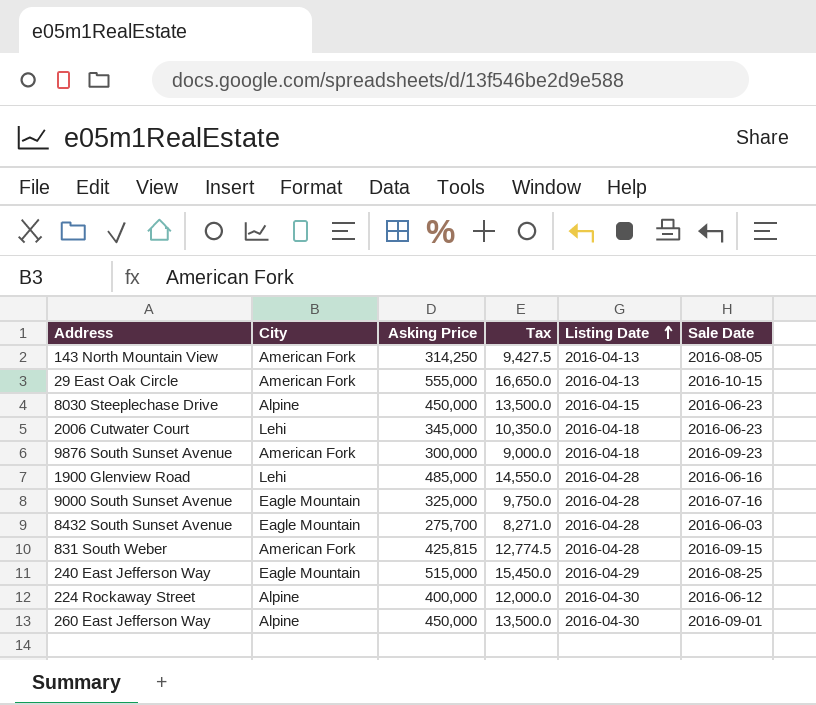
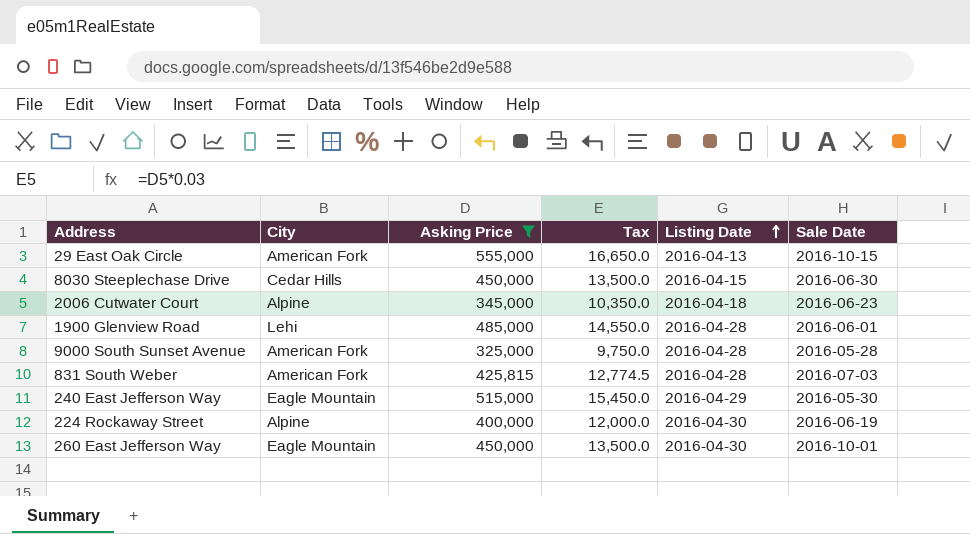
filter: none -> Asking Price >= 325,000
8030 Steeplechase Drive | City: Alpine -> Cedar Hills
8030 Steeplechase Drive | Sale Date: 2016-06-23 -> 2016-06-30
2006 Cutwater Court | City: Lehi -> Alpine
1900 Glenview Road | Sale Date: 2016-06-16 -> 2016-06-01
9000 South Sunset Avenue | City: Eagle Mountain -> American Fork
9000 South Sunset Avenue | Sale Date: 2016-07-16 -> 2016-05-28
831 South Weber | Sale Date: 2016-09-15 -> 2016-07-03
240 East Jefferson Way | Sale Date: 2016-08-25 -> 2016-05-30
224 Rockaway Street | Sale Date: 2016-06-12 -> 2016-06-19
260 East Jefferson Way | City: Alpine -> Eagle Mountain
260 East Jefferson Way | Sale Date: 2016-09-01 -> 2016-10-01

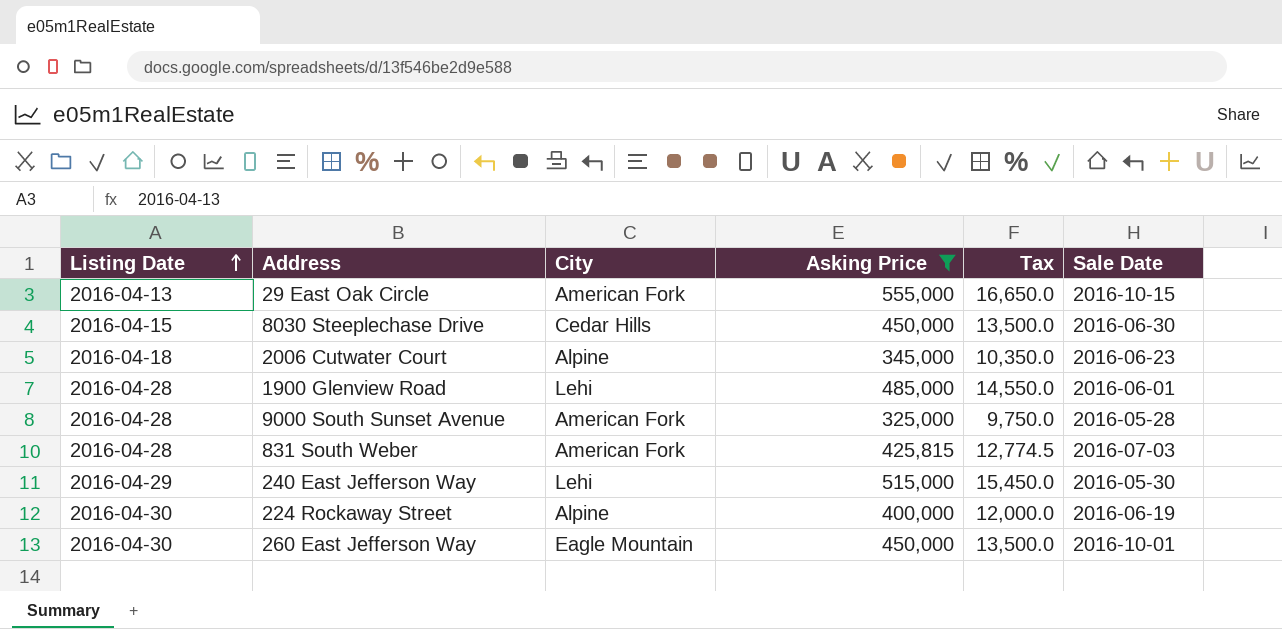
column Listing Date | position: 5 -> 1
240 East Jefferson Way | City: Eagle Mountain -> Lehi

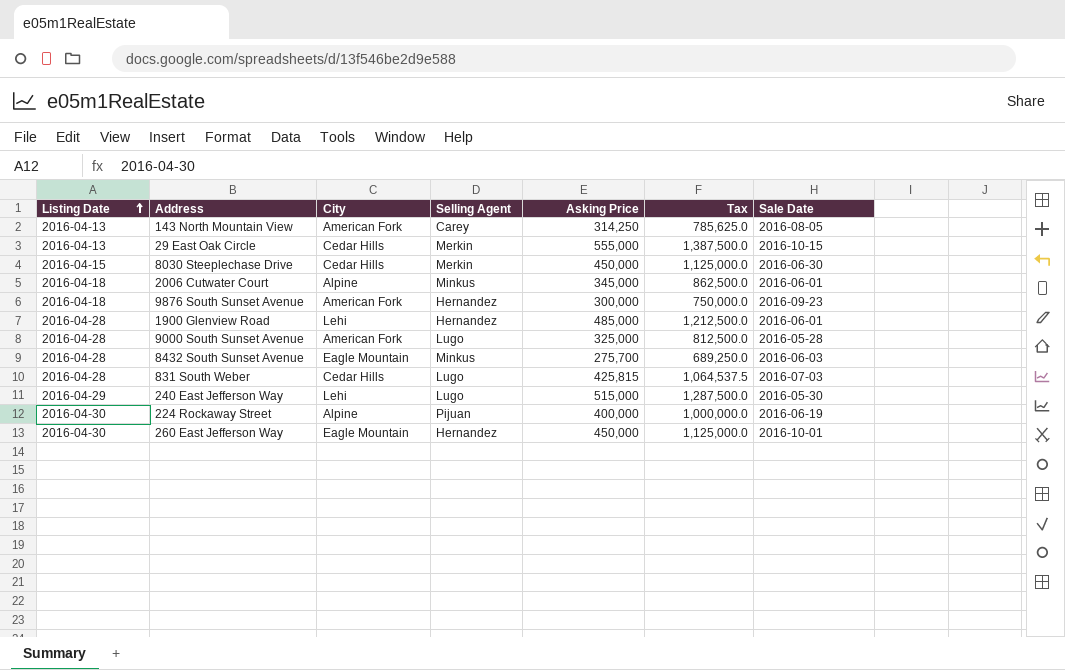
filter: Asking Price >= 325,000 -> none
column Selling Agent | position: none -> 4
column Tax | formula: [Asking Price] * 0.03 -> [Asking Price] * 2.5
29 East Oak Circle | City: American Fork -> Cedar Hills
2006 Cutwater Court | Sale Date: 2016-06-23 -> 2016-06-01
831 South Weber | City: American Fork -> Cedar Hills

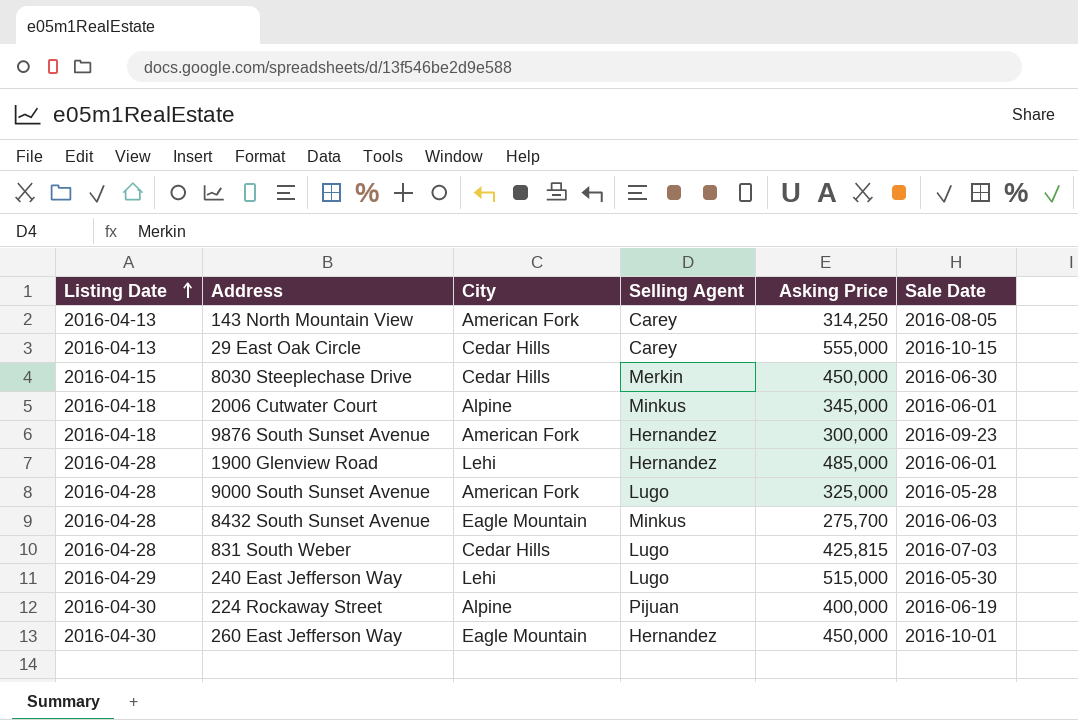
column Tax | formula: [Asking Price] * 2.5 -> none
29 East Oak Circle | Selling Agent: Merkin -> Carey

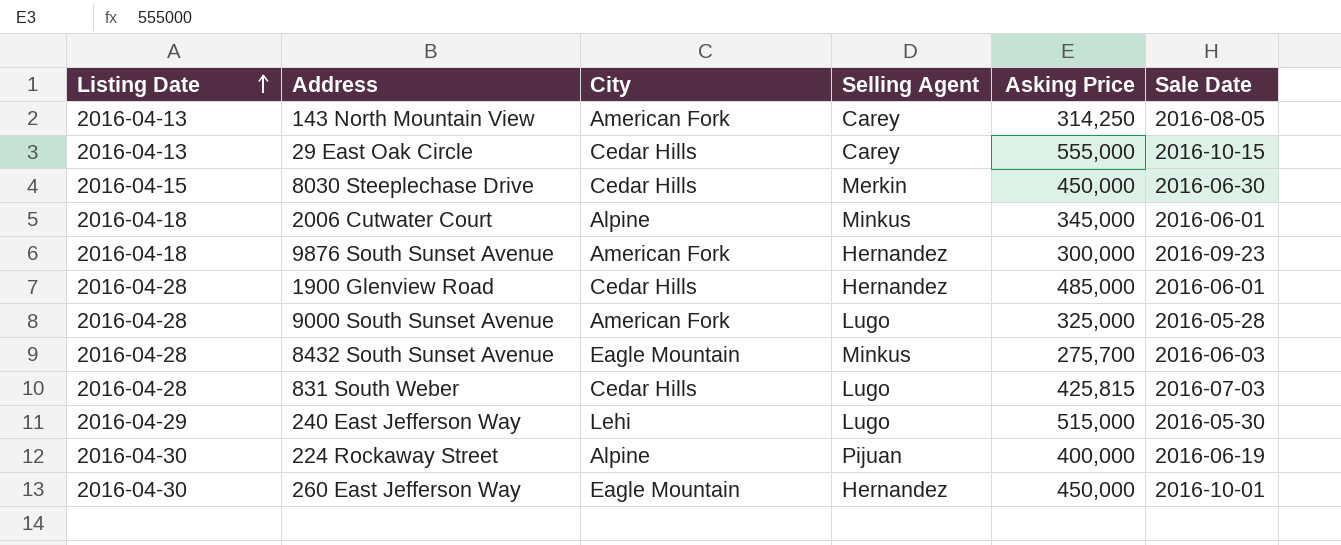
1900 Glenview Road | City: Lehi -> Cedar Hills

